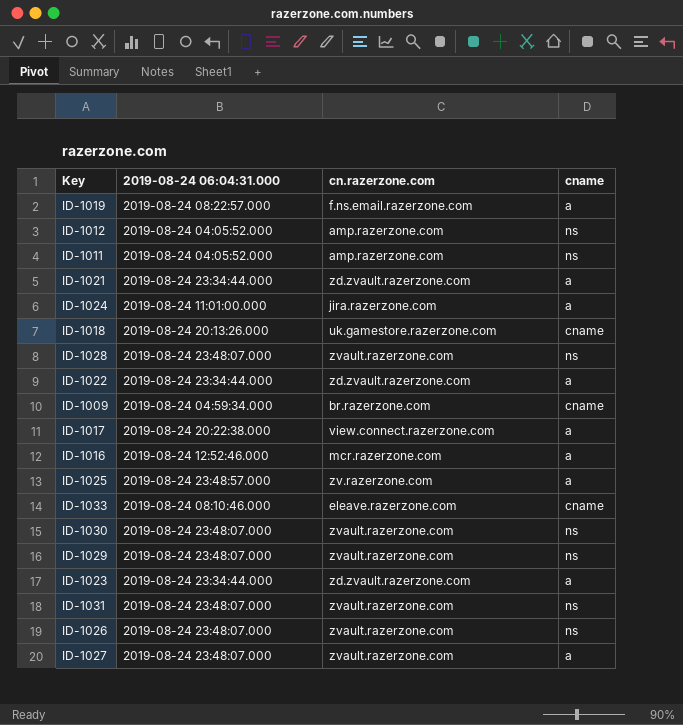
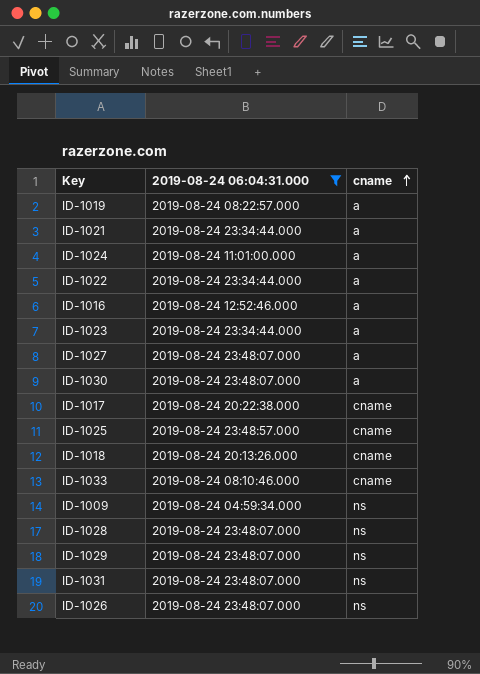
filter: none -> 2019-08-24 06:04:31.000 != 2019-08-24 04:05:52.000
row order: none -> cname ascending
column cn.razerzone.com | position: 3 -> none
ID-1030 | cname: ns -> a
ID-1017 | cname: a -> cname
ID-1025 | cname: a -> cname
ID-1009 | cname: cname -> ns

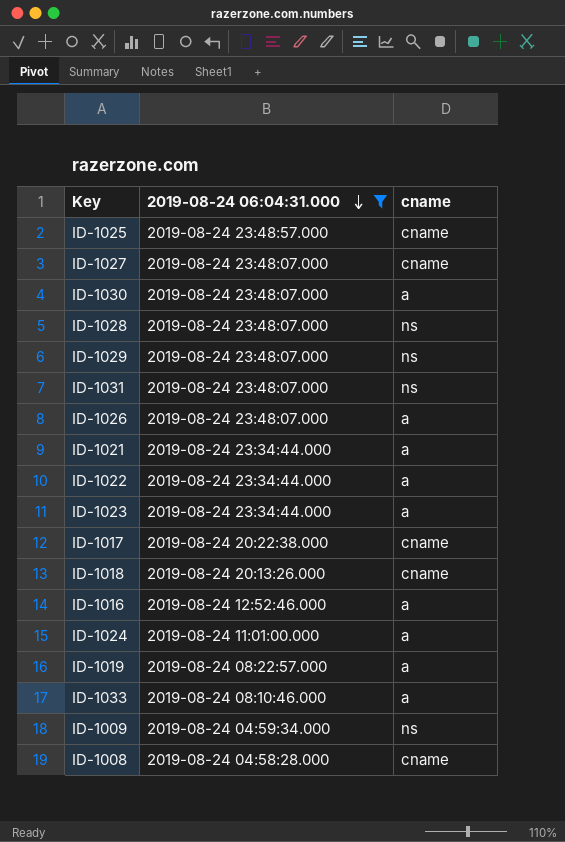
row order: cname ascending -> 2019-08-24 06:04:31.000 descending
ID-1027 | cname: a -> cname
ID-1026 | cname: ns -> a
ID-1033 | cname: cname -> a
row ID-1008: none -> 2019-08-24 04:58:28.000 | cname

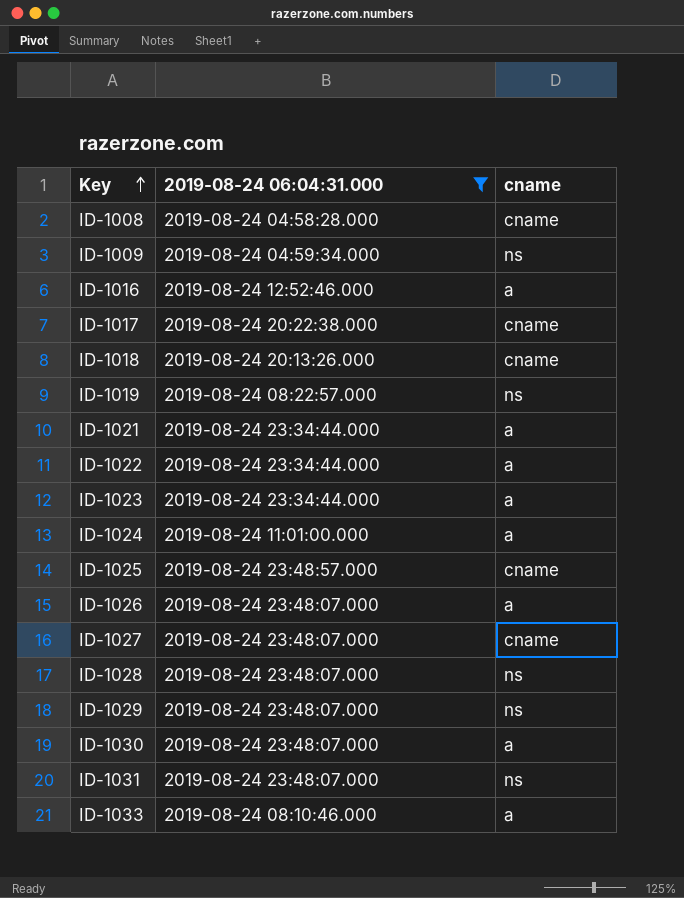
row order: 2019-08-24 06:04:31.000 descending -> Key ascending
ID-1019 | cname: a -> ns

